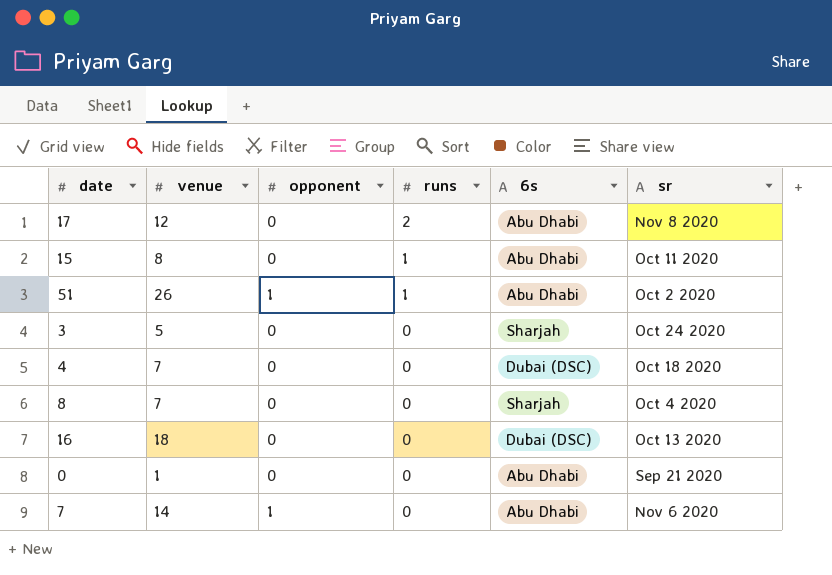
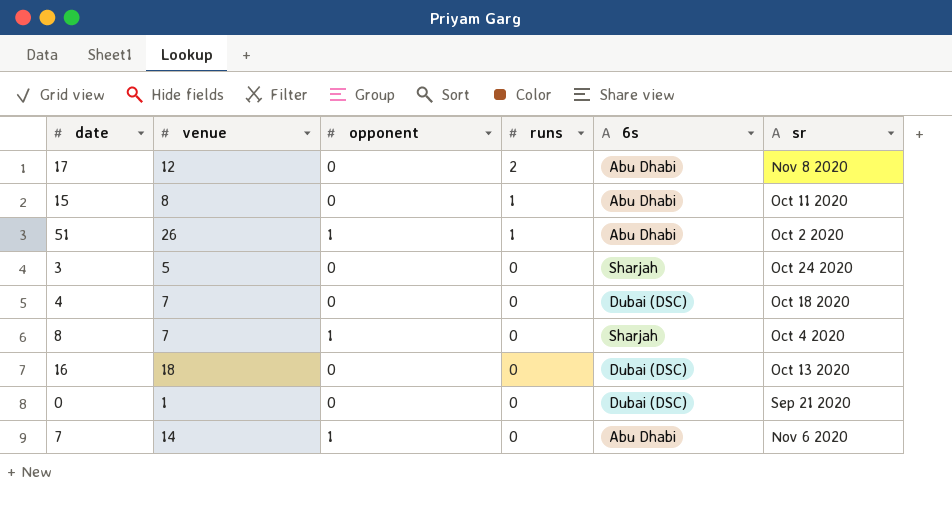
8 | opponent: 0 -> 1
0 | 6s: Abu Dhabi -> Dubai (DSC)

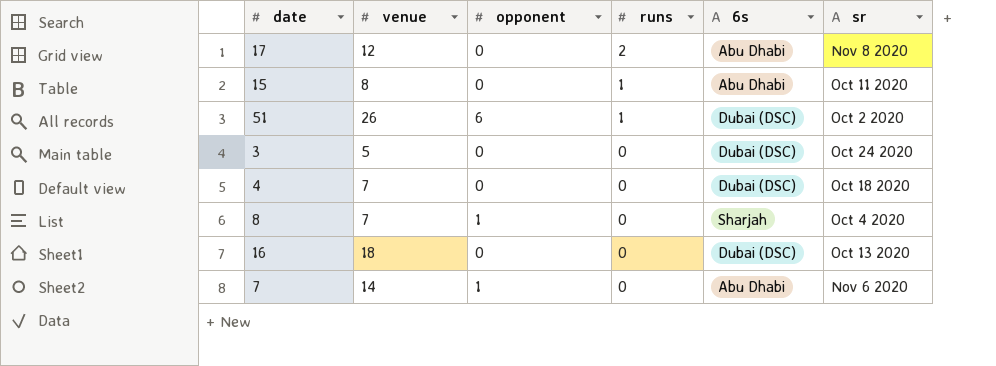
row 0: 1 | 0 | 0 | Dubai (DSC) | Sep 21 2020 -> none
51 | opponent: 1 -> 6
51 | 6s: Abu Dhabi -> Dubai (DSC)
3 | 6s: Sharjah -> Dubai (DSC)

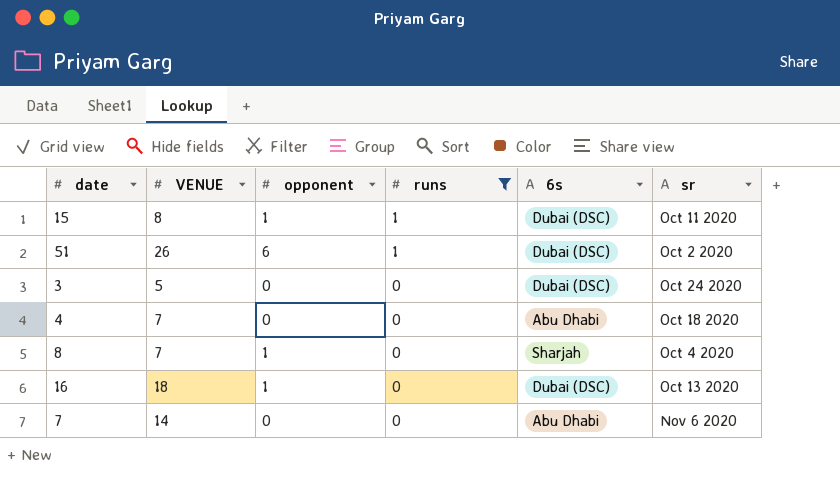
filter: none -> runs != 2
column name: venue -> VENUE
15 | opponent: 0 -> 1
15 | 6s: Abu Dhabi -> Dubai (DSC)
4 | 6s: Dubai (DSC) -> Abu Dhabi
16 | opponent: 0 -> 1
7 | opponent: 1 -> 0

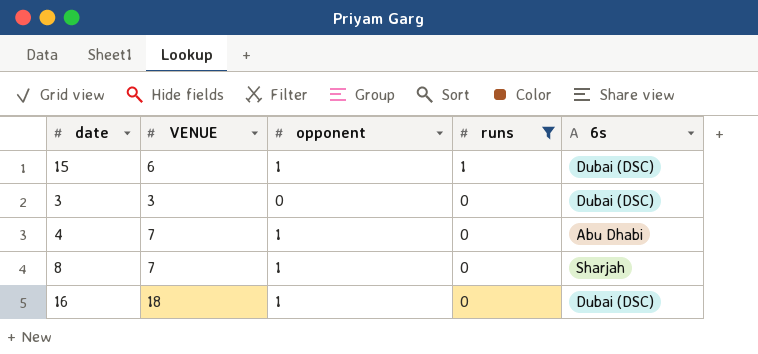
column sr | position: 6 -> none
row 51: 26 | 6 | 1 | Dubai (DSC) | Oct 2 2020 -> none
row 7: 14 | 0 | 0 | Abu Dhabi | Nov 6 2020 -> none
15 | VENUE: 8 -> 6
3 | VENUE: 5 -> 3
4 | opponent: 0 -> 1

